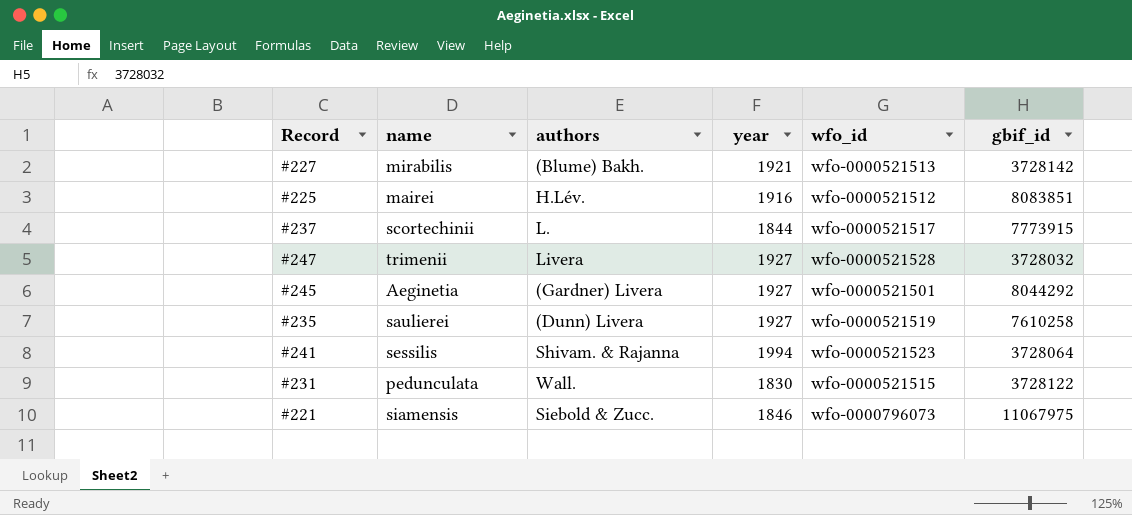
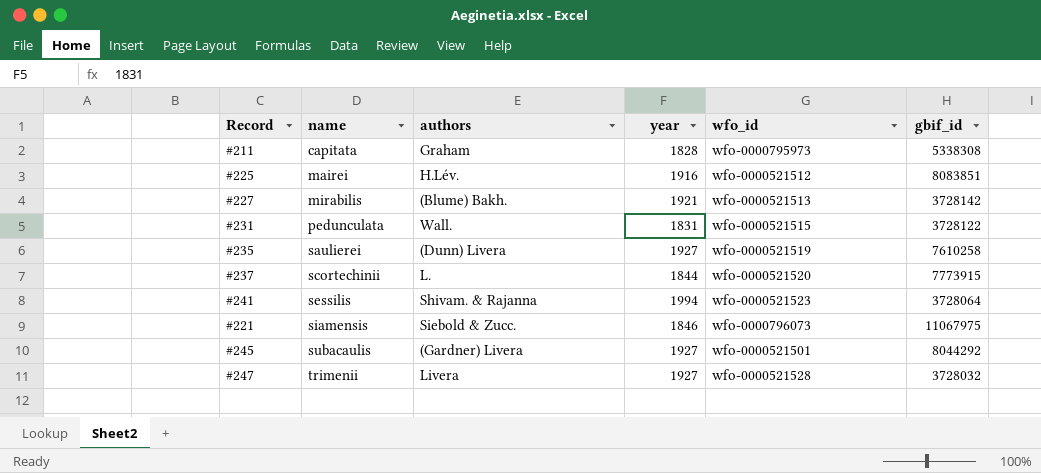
row order: none -> name ascending
row #211: none -> capitata | Graham | 1828 | wfo-0000795973 | 5338308
#231 | year: 1830 -> 1831
#237 | wfo_id: wfo-0000521517 -> wfo-0000521520
#245 | name: Aeginetia -> subacaulis

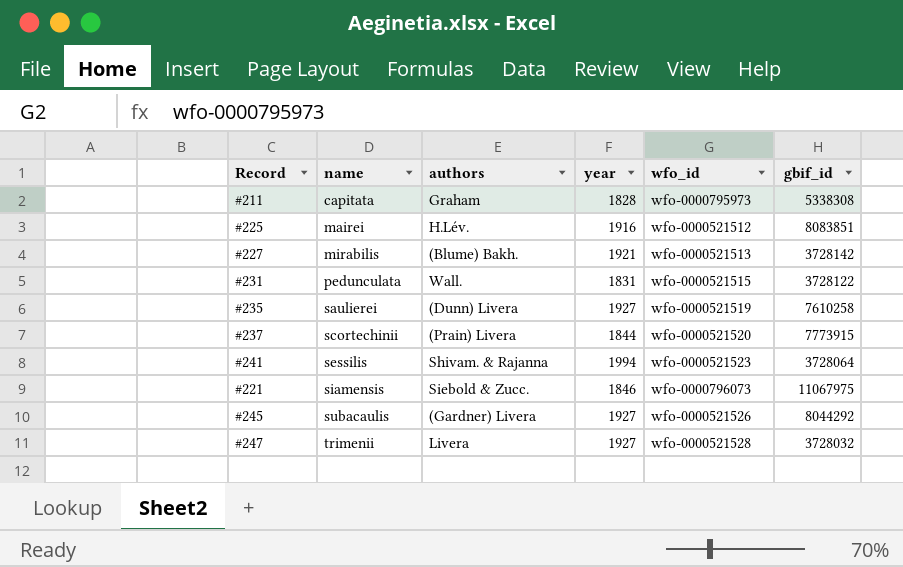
#237 | authors: L. -> (Prain) Livera
#245 | wfo_id: wfo-0000521501 -> wfo-0000521526

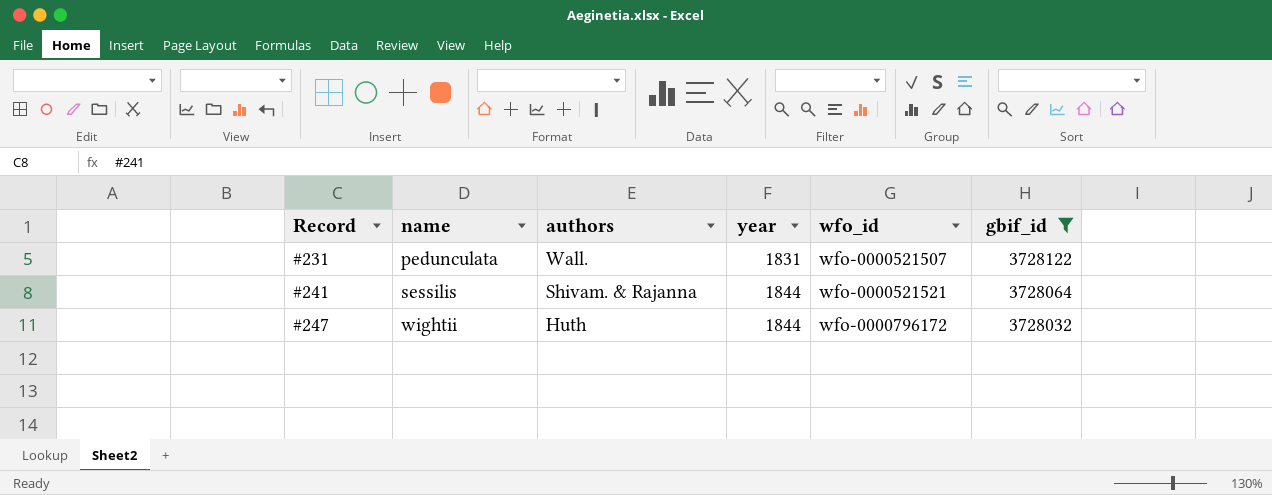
filter: none -> gbif_id <= 3728122
#231 | wfo_id: wfo-0000521515 -> wfo-0000521507
#241 | year: 1994 -> 1844
#241 | wfo_id: wfo-0000521523 -> wfo-0000521521
#247 | name: trimenii -> wightii
#247 | authors: Livera -> Huth
#247 | year: 1927 -> 1844
#247 | wfo_id: wfo-0000521528 -> wfo-0000796172

